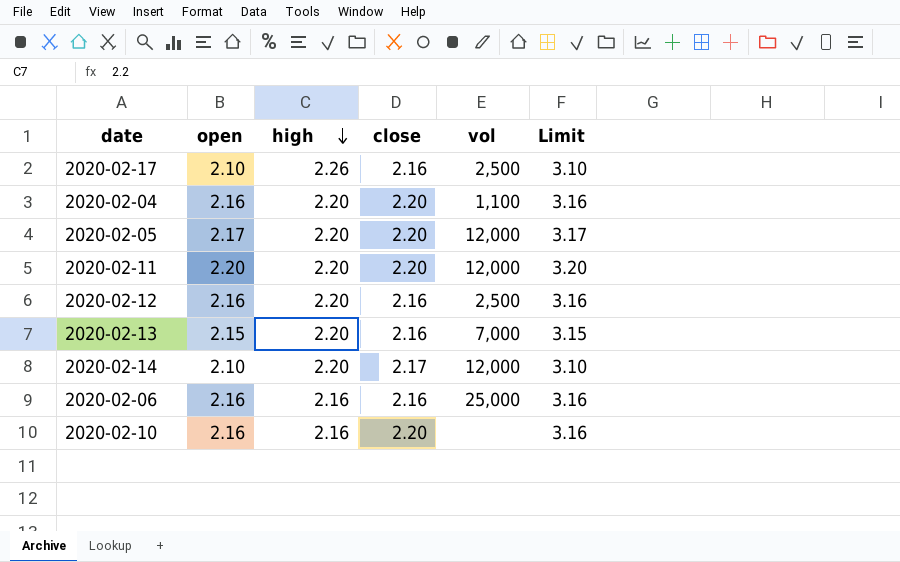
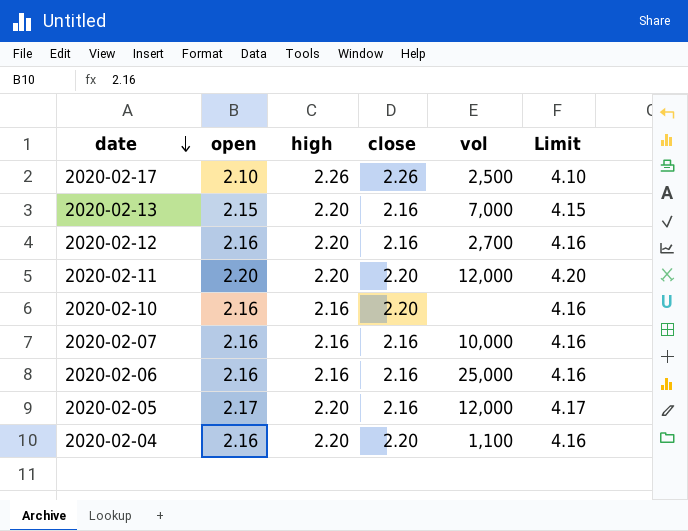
row order: high descending -> date descending
column Limit | formula: [open] + 1 -> [open] + 2
row 2020-02-14: 2.10 | 2.20 | 2.17 | 12,000 | 3.10 -> none
2020-02-17 | close: 2.16 -> 2.26
2020-02-12 | vol: 2,500 -> 2,700
row 2020-02-07: none -> 2.16 | 2.16 | 2.16 | 10,000 | 4.16
2020-02-05 | close: 2.20 -> 2.16

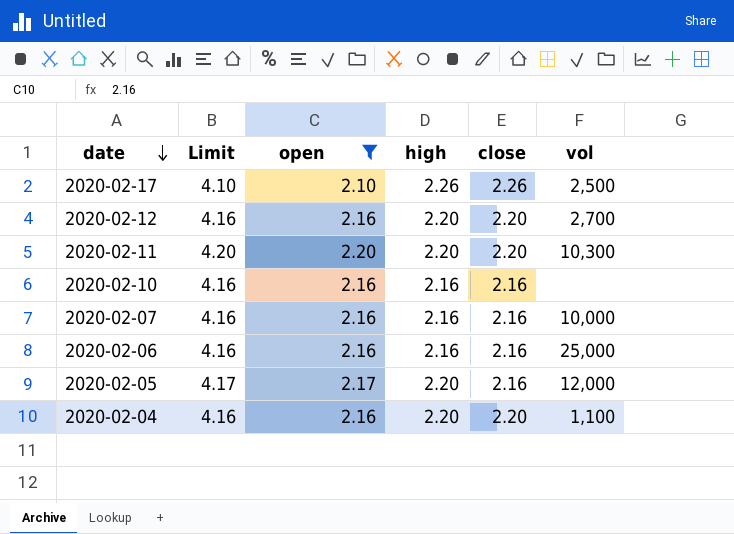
filter: none -> open != 2.15
column Limit | position: 6 -> 2
2020-02-12 | close: 2.16 -> 2.20
2020-02-11 | vol: 12,000 -> 10,300
2020-02-10 | close: 2.20 -> 2.16

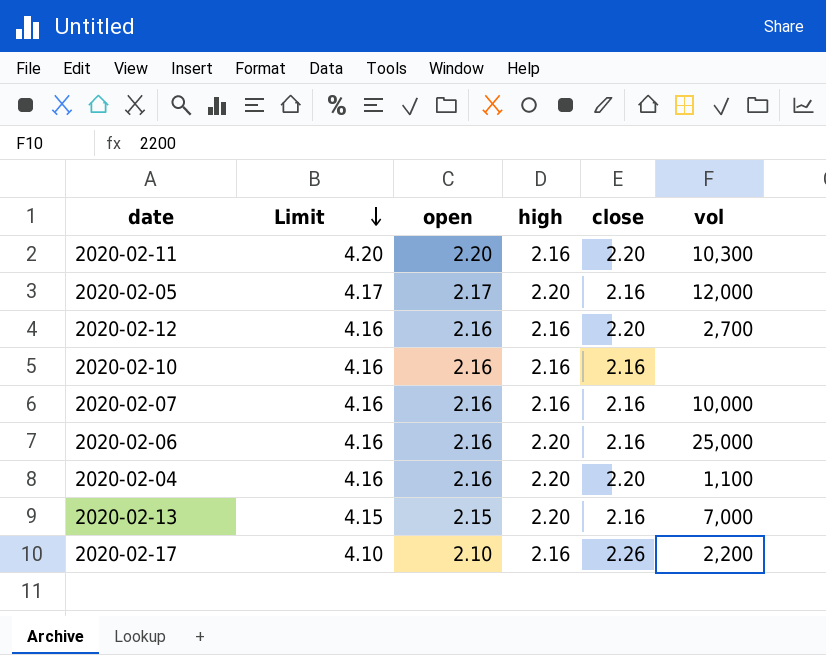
filter: open != 2.15 -> none
row order: date descending -> Limit descending
2020-02-11 | high: 2.20 -> 2.16
2020-02-12 | high: 2.20 -> 2.16
2020-02-06 | high: 2.16 -> 2.20
2020-02-17 | high: 2.26 -> 2.16
2020-02-17 | vol: 2,500 -> 2,200

